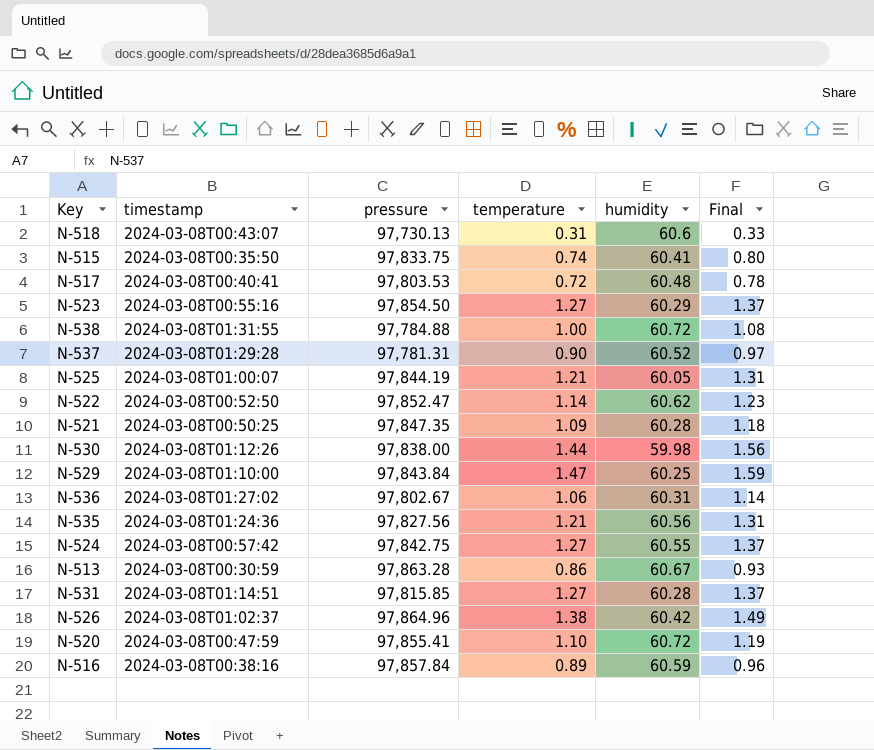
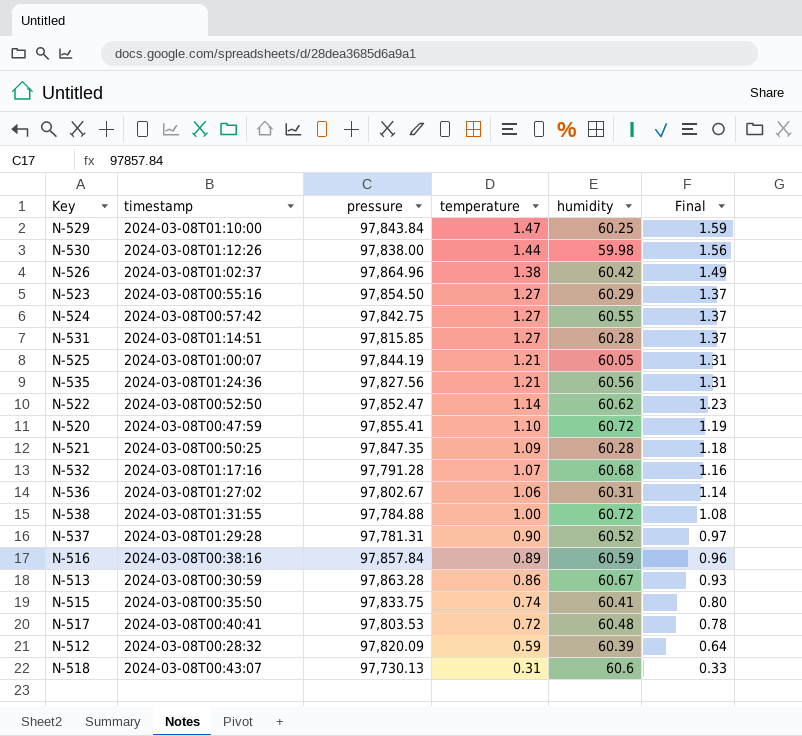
row order: none -> temperature descending
row N-532: none -> 2024-03-08T01:17:16 | 97,791.28 | 1.07 | 60.68 | 1.16
row N-512: none -> 2024-03-08T00:28:32 | 97,820.09 | 0.59 | 60.39 | 0.64

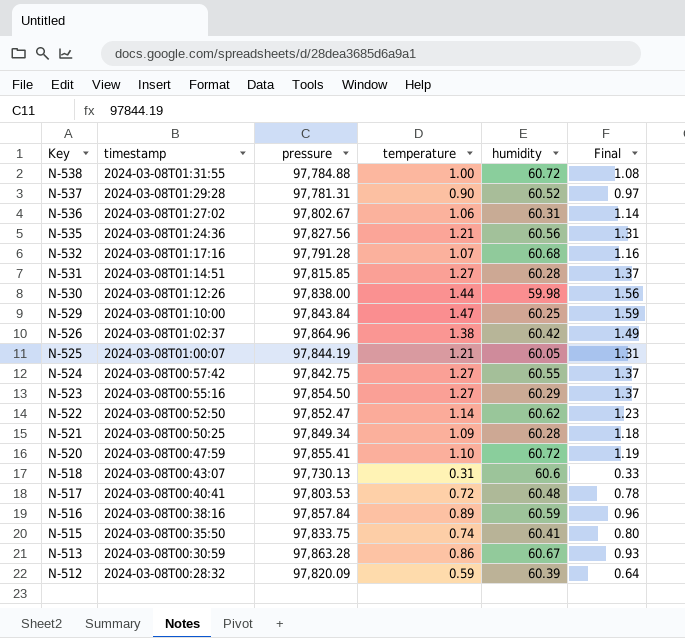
row order: temperature descending -> Key descending
N-521 | pressure: 97,847.35 -> 97,849.34

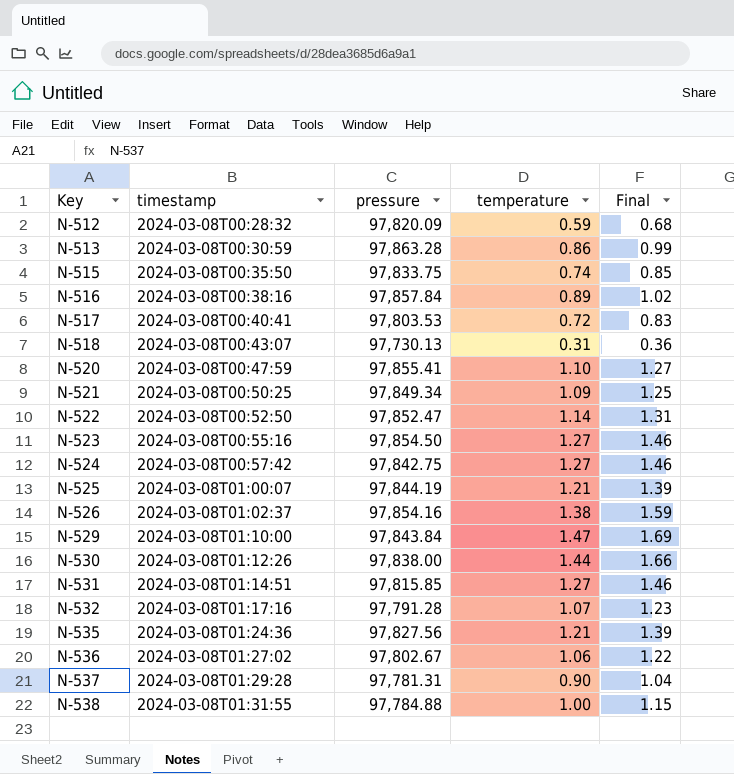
row order: Key descending -> Key ascending
column humidity | position: 5 -> none
column Final | formula: [temperature] * 1.08 -> [temperature] * 1.15
N-526 | pressure: 97,864.96 -> 97,854.16

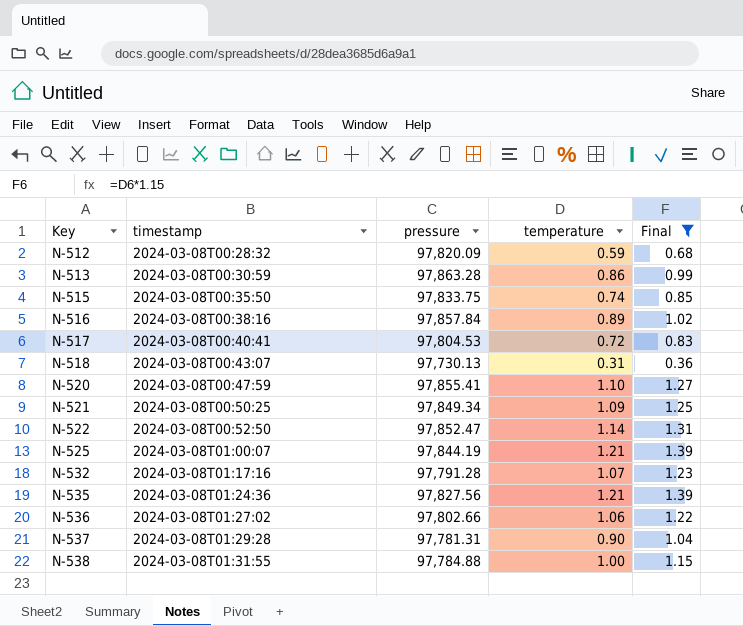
filter: none -> Final <= 1.39
N-517 | pressure: 97,803.53 -> 97,804.53
N-536 | pressure: 97,802.67 -> 97,802.66

